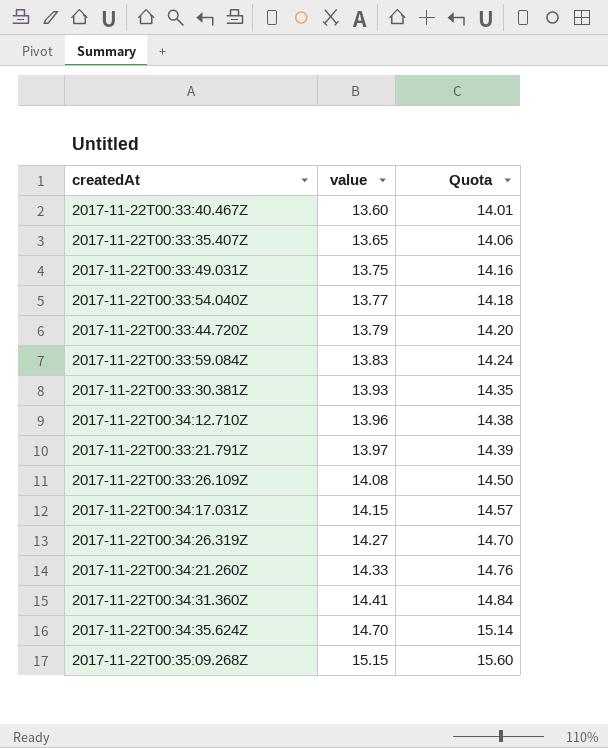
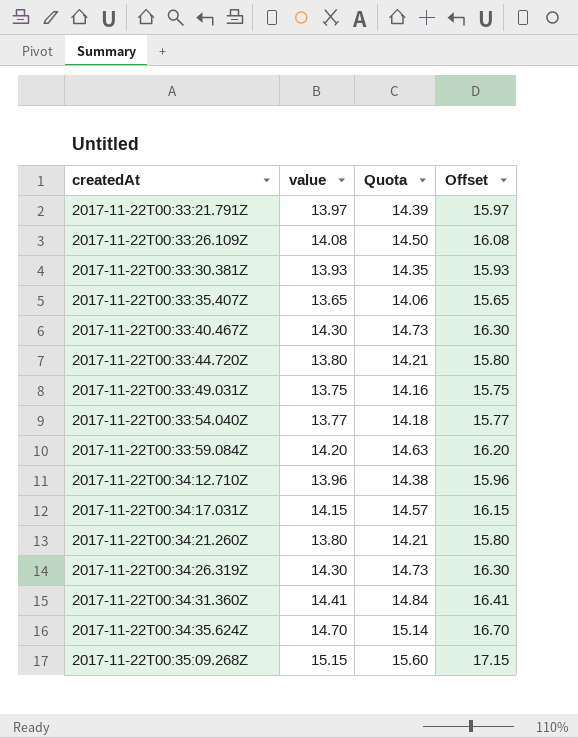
row order: value ascending -> createdAt ascending
column Offset | formula: none -> [value] + 2
2017-11-22T00:33:40.467Z | value: 13.60 -> 14.30
2017-11-22T00:33:40.467Z | Quota: 14.01 -> 14.73
2017-11-22T00:33:44.720Z | value: 13.79 -> 13.80
2017-11-22T00:33:44.720Z | Quota: 14.20 -> 14.21
2017-11-22T00:33:59.084Z | value: 13.83 -> 14.20
2017-11-22T00:33:59.084Z | Quota: 14.24 -> 14.63
2017-11-22T00:34:21.260Z | value: 14.33 -> 13.80
2017-11-22T00:34:21.260Z | Quota: 14.76 -> 14.21
2017-11-22T00:34:26.319Z | value: 14.27 -> 14.30
2017-11-22T00:34:26.319Z | Quota: 14.70 -> 14.73

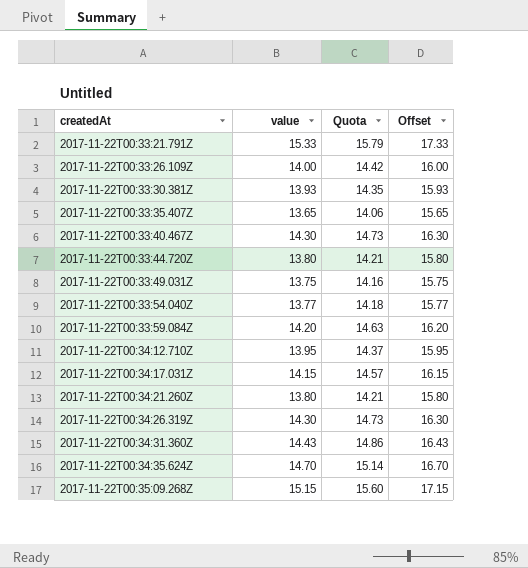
2017-11-22T00:33:21.791Z | value: 13.97 -> 15.33
2017-11-22T00:33:21.791Z | Quota: 14.39 -> 15.79
2017-11-22T00:33:21.791Z | Offset: 15.97 -> 17.33
2017-11-22T00:33:26.109Z | value: 14.08 -> 14.00
2017-11-22T00:33:26.109Z | Quota: 14.50 -> 14.42
2017-11-22T00:33:26.109Z | Offset: 16.08 -> 16.00
2017-11-22T00:34:12.710Z | value: 13.96 -> 13.95
2017-11-22T00:34:12.710Z | Quota: 14.38 -> 14.37
2017-11-22T00:34:12.710Z | Offset: 15.96 -> 15.95
2017-11-22T00:34:31.360Z | value: 14.41 -> 14.43
2017-11-22T00:34:31.360Z | Quota: 14.84 -> 14.86
2017-11-22T00:34:31.360Z | Offset: 16.41 -> 16.43

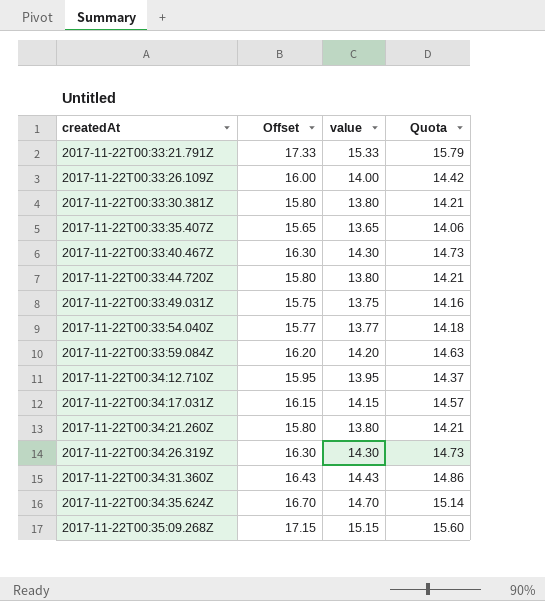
column Offset | position: 4 -> 2
2017-11-22T00:33:30.381Z | Offset: 15.93 -> 15.80
2017-11-22T00:33:30.381Z | value: 13.93 -> 13.80
2017-11-22T00:33:30.381Z | Quota: 14.35 -> 14.21

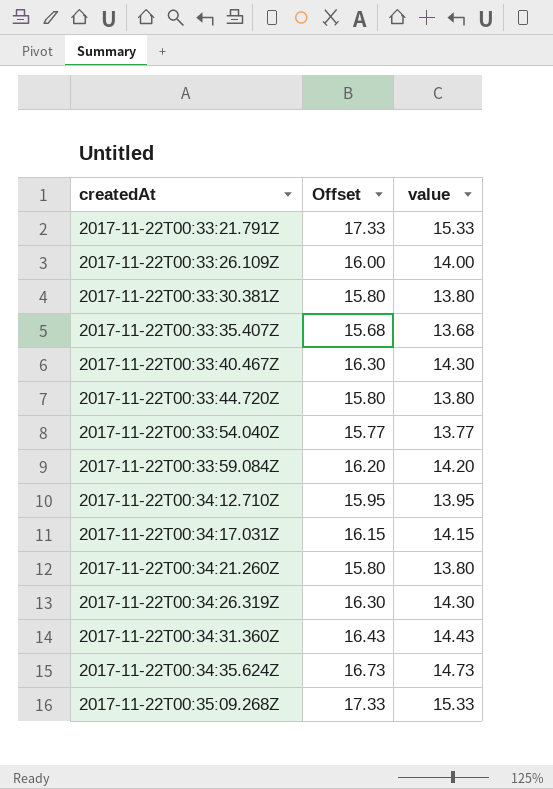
column Quota | formula: [value] * 1.03 -> none
row 2017-11-22T00:33:49.031Z: 15.75 | 13.75 | 14.16 -> none
2017-11-22T00:33:35.407Z | Offset: 15.65 -> 15.68
2017-11-22T00:33:35.407Z | value: 13.65 -> 13.68
2017-11-22T00:34:35.624Z | Offset: 16.70 -> 16.73
2017-11-22T00:34:35.624Z | value: 14.70 -> 14.73
2017-11-22T00:35:09.268Z | Offset: 17.15 -> 17.33
2017-11-22T00:35:09.268Z | value: 15.15 -> 15.33

